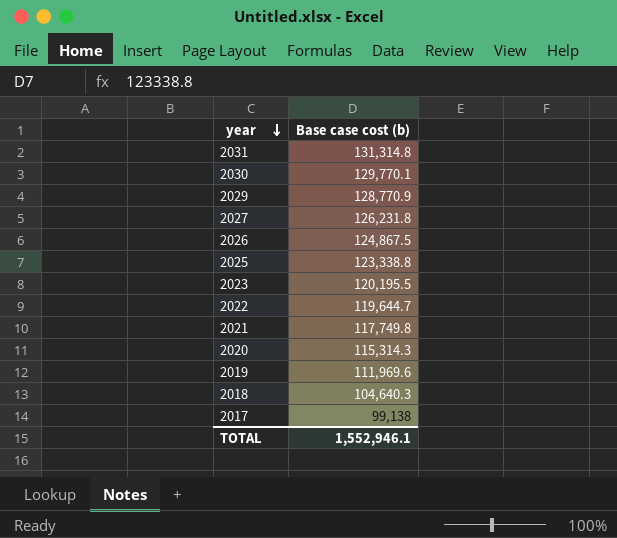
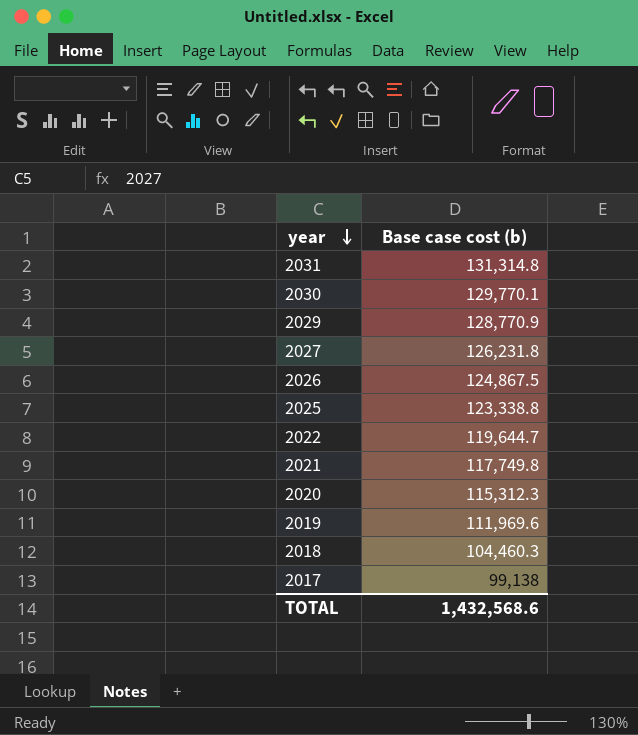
row 2023: 120,195.5 -> none
2020 | Base case cost (b): 115,314.3 -> 115,312.3
2018 | Base case cost (b): 104,640.3 -> 104,460.3
TOTAL | Base case cost (b): 1,552,946.1 -> 1,432,568.6

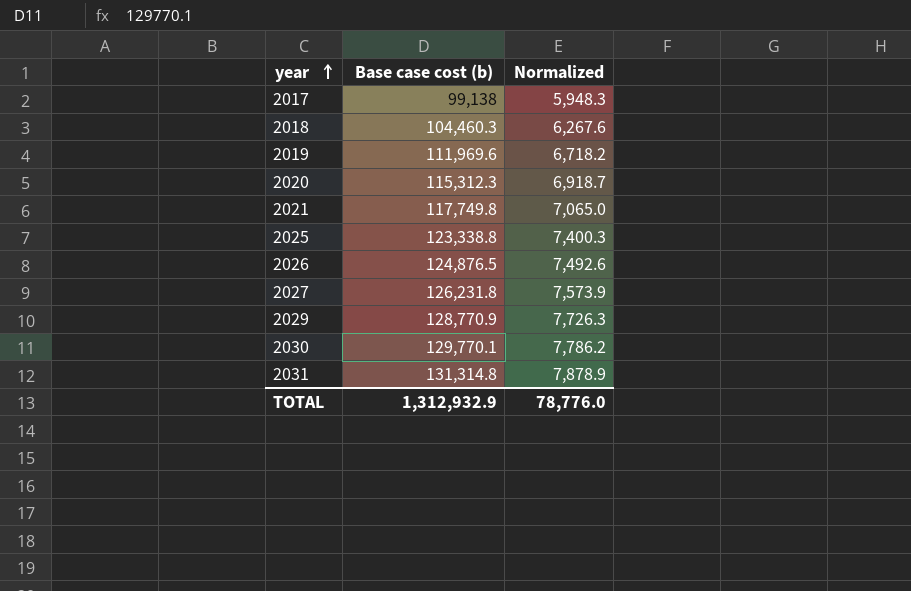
row order: year descending -> year ascending
column Normalized | formula: none -> [Base case cost (b)] * 0.06
row 2022: 119,644.7 -> none
2026 | Base case cost (b): 124,867.5 -> 124,876.5
TOTAL | Base case cost (b): 1,432,568.6 -> 1,312,932.9

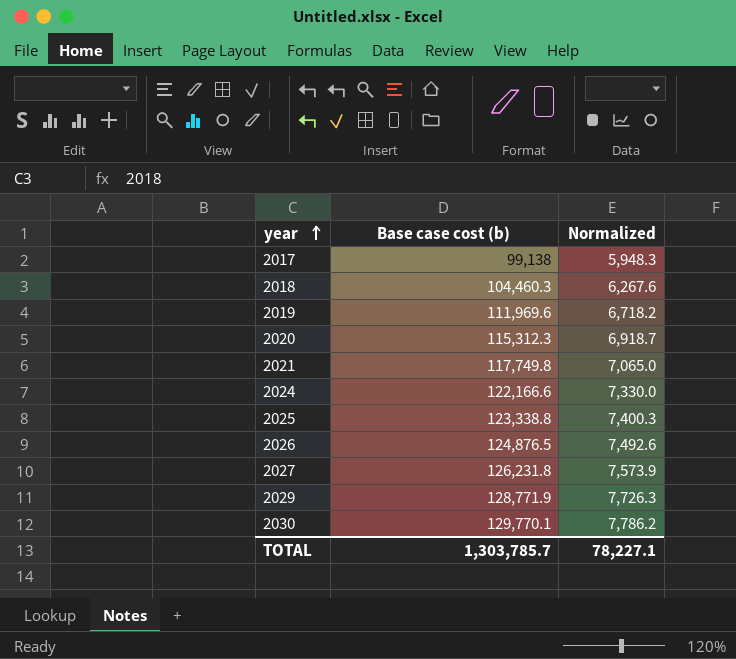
row 2031: 131,314.8 | 7,878.9 -> none
row 2024: none -> 122,166.6 | 7,330.0
2029 | Base case cost (b): 128,770.9 -> 128,771.9
TOTAL | Base case cost (b): 1,312,932.9 -> 1,303,785.7
TOTAL | Normalized: 78,776.0 -> 78,227.1

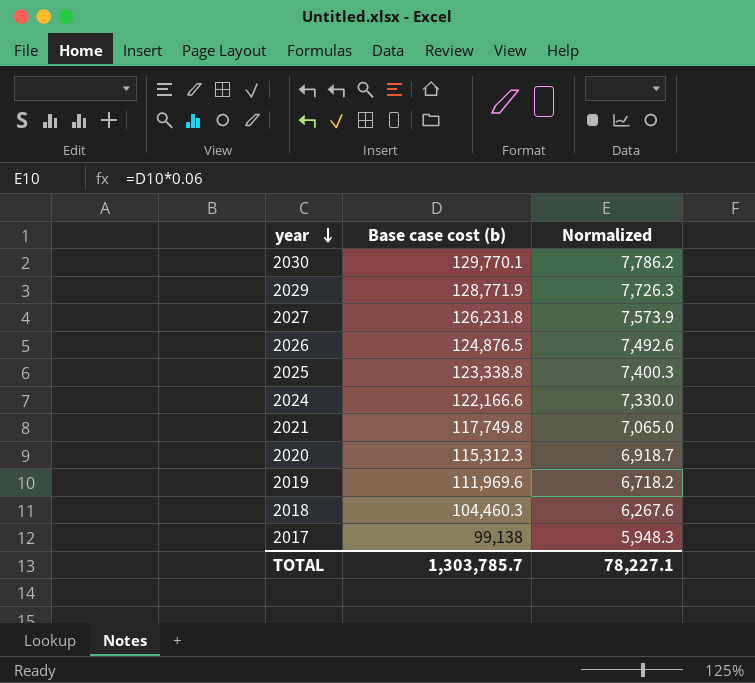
row order: year ascending -> year descending

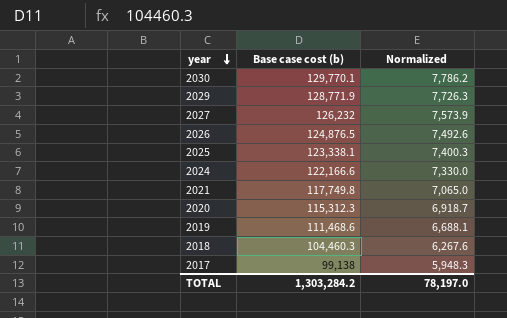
2027 | Base case cost (b): 126,231.8 -> 126,232
2025 | Base case cost (b): 123,338.8 -> 123,338.1
2019 | Base case cost (b): 111,969.6 -> 111,468.6
2019 | Normalized: 6,718.2 -> 6,688.1
TOTAL | Base case cost (b): 1,303,785.7 -> 1,303,284.2
TOTAL | Normalized: 78,227.1 -> 78,197.0

